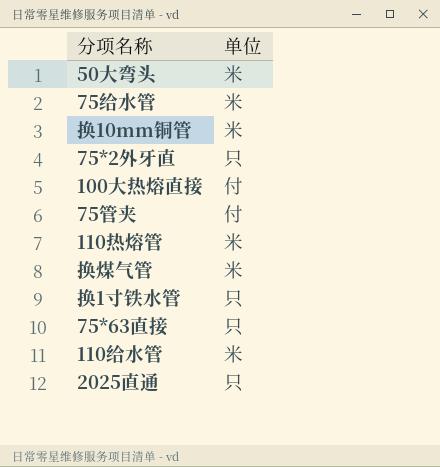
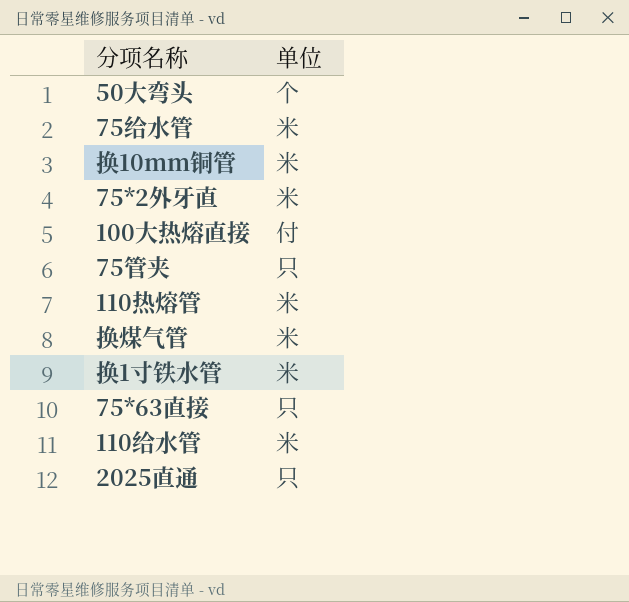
50大弯头 | 单位: 米 -> 个
75*2外牙直 | 单位: 只 -> 米
75管夹 | 单位: 付 -> 只
换1寸铁水管 | 单位: 只 -> 米

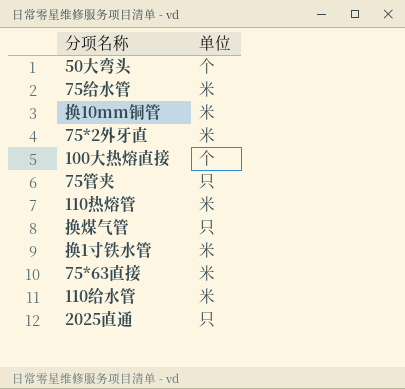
100大热熔直接 | 单位: 付 -> 个
换煤气管 | 单位: 米 -> 只
75*63直接 | 单位: 只 -> 米

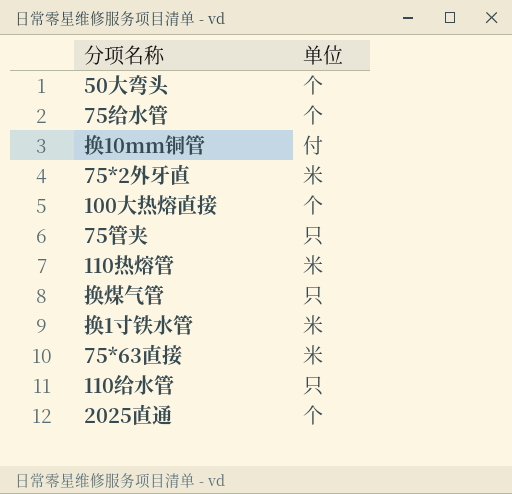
75给水管 | 单位: 米 -> 个
换10mm铜管 | 单位: 米 -> 付
110给水管 | 单位: 米 -> 只
2025直通 | 单位: 只 -> 个

